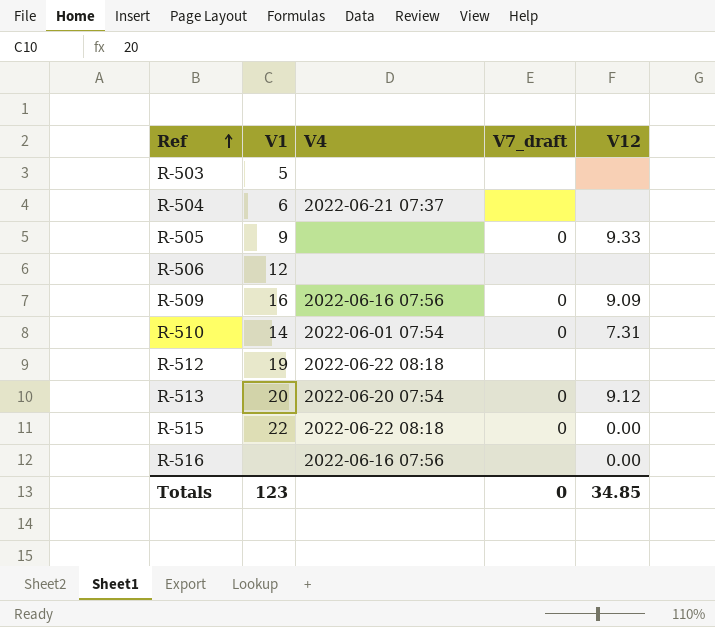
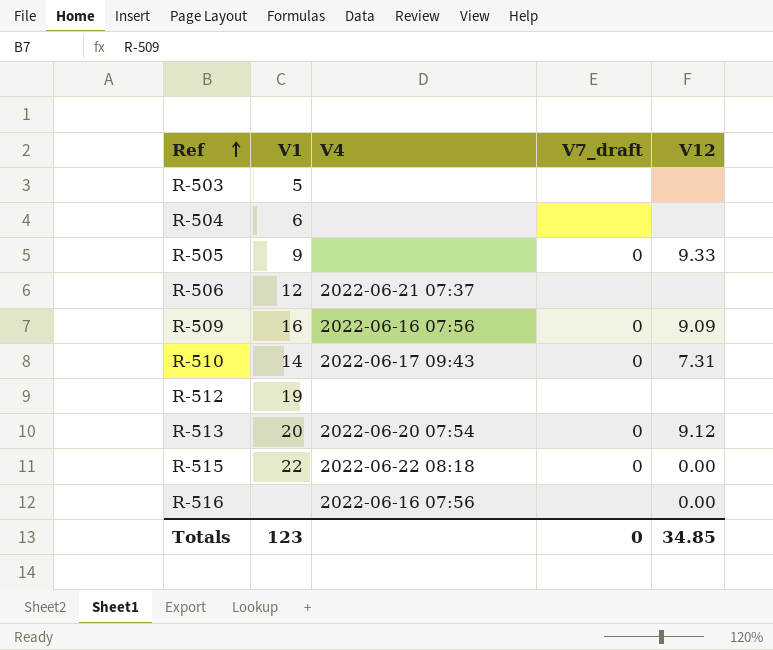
R-504 | V4: 2022-06-21 07:37 -> none
R-506 | V4: none -> 2022-06-21 07:37
R-510 | V4: 2022-06-01 07:54 -> 2022-06-17 09:43
R-512 | V4: 2022-06-22 08:18 -> none

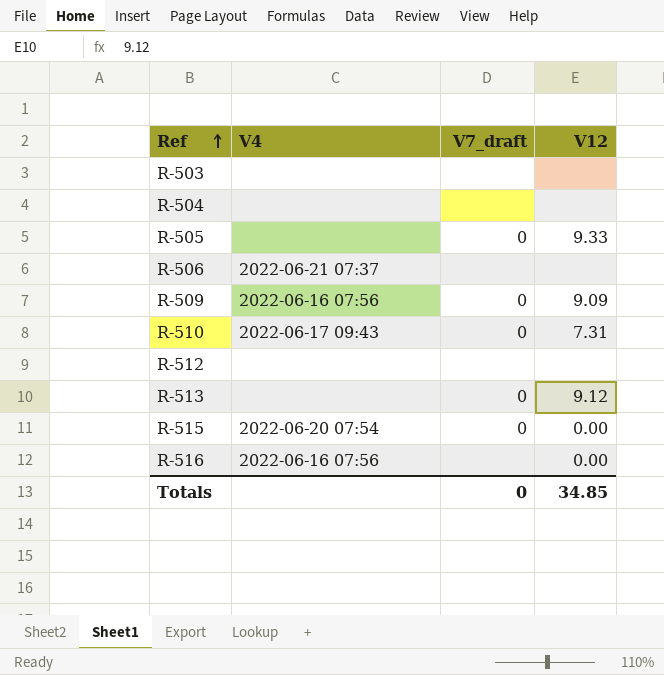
column V1 | position: 2 -> none
R-513 | V4: 2022-06-20 07:54 -> none
R-515 | V4: 2022-06-22 08:18 -> 2022-06-20 07:54

